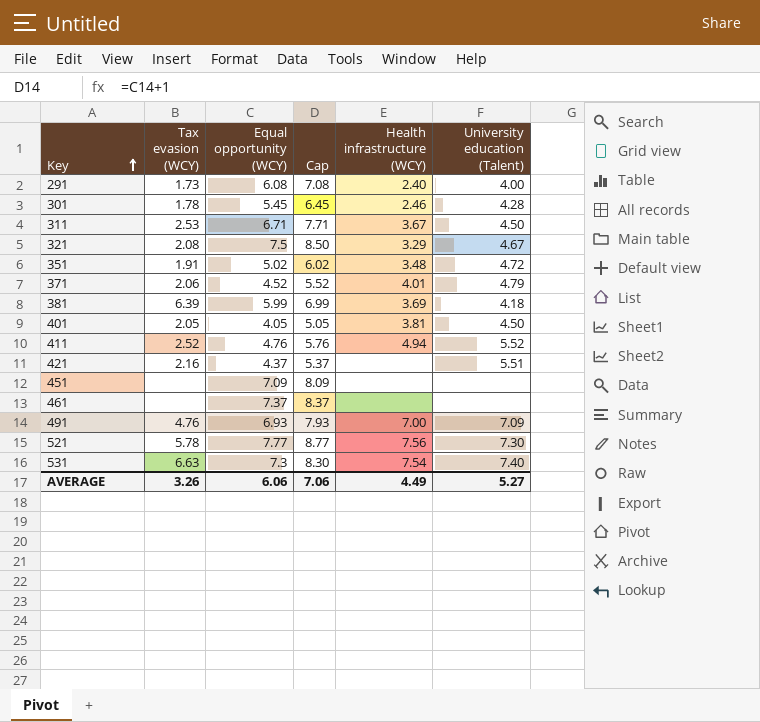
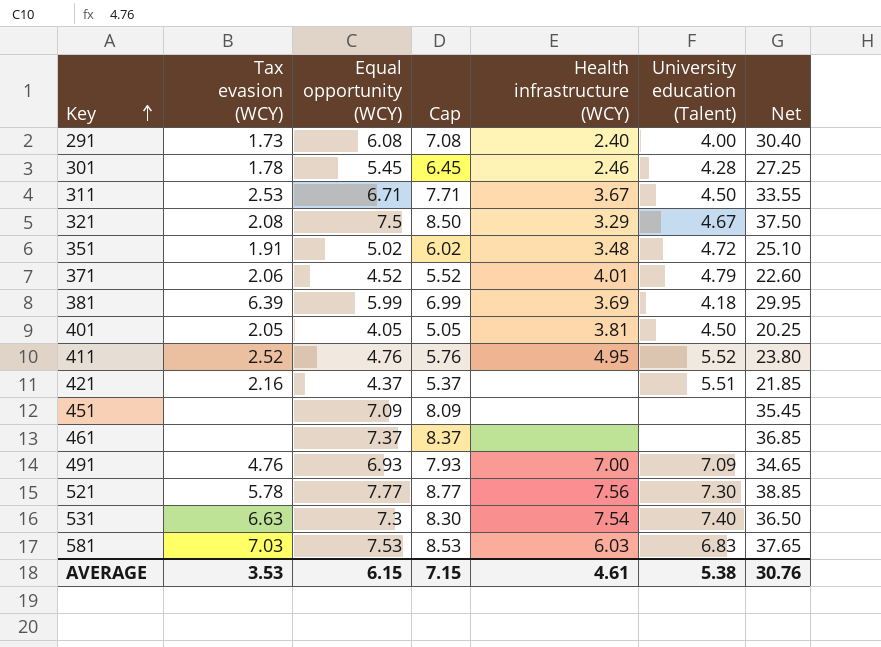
column Net | formula: none -> [Equal opportunity (WCY)] * 5
411 | Health infrastructure (WCY): 4.94 -> 4.95
row 581: none -> 7.03 | 7.53 | 8.53 | 6.03 | 6.83 | 37.65
AVERAGE | Tax evasion (WCY): 3.26 -> 3.53
AVERAGE | Equal opportunity (WCY): 6.06 -> 6.15
AVERAGE | Cap: 7.06 -> 7.15
AVERAGE | Health infrastructure (WCY): 4.49 -> 4.61
AVERAGE | University education (Talent): 5.27 -> 5.38

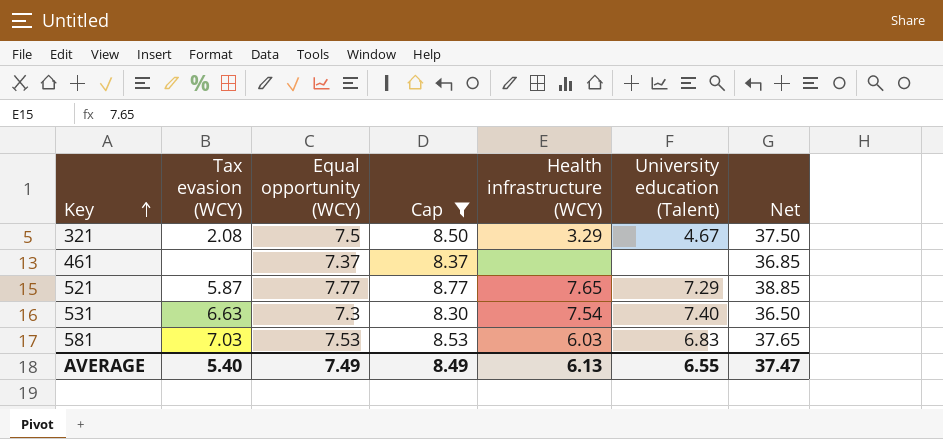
filter: none -> Cap >= 8.30
521 | Tax evasion (WCY): 5.78 -> 5.87
521 | Health infrastructure (WCY): 7.56 -> 7.65
521 | University education (Talent): 7.30 -> 7.29
AVERAGE | Tax evasion (WCY): 3.53 -> 5.40
AVERAGE | Equal opportunity (WCY): 6.15 -> 7.49
AVERAGE | Cap: 7.15 -> 8.49
AVERAGE | Health infrastructure (WCY): 4.61 -> 6.13
AVERAGE | University education (Talent): 5.38 -> 6.55
AVERAGE | Net: 30.76 -> 37.47

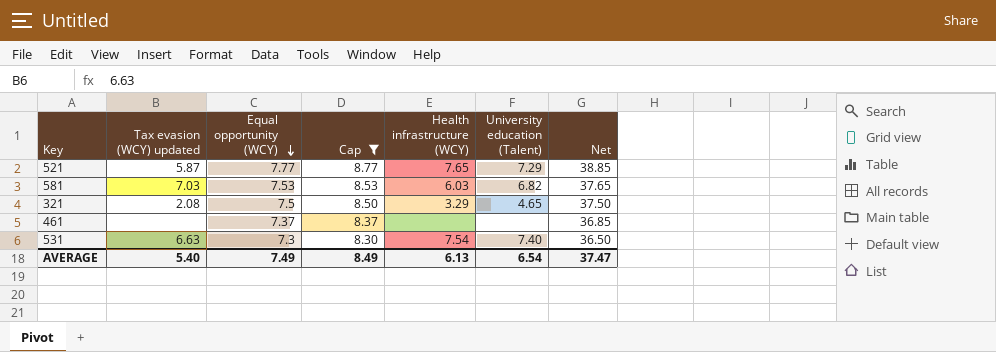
row order: Key ascending -> Equal opportunity (WCY) descending
column name: Tax evasion (WCY) -> Tax evasion (WCY) updated
581 | University education (Talent): 6.83 -> 6.82
321 | University education (Talent): 4.67 -> 4.65
AVERAGE | University education (Talent): 6.55 -> 6.54

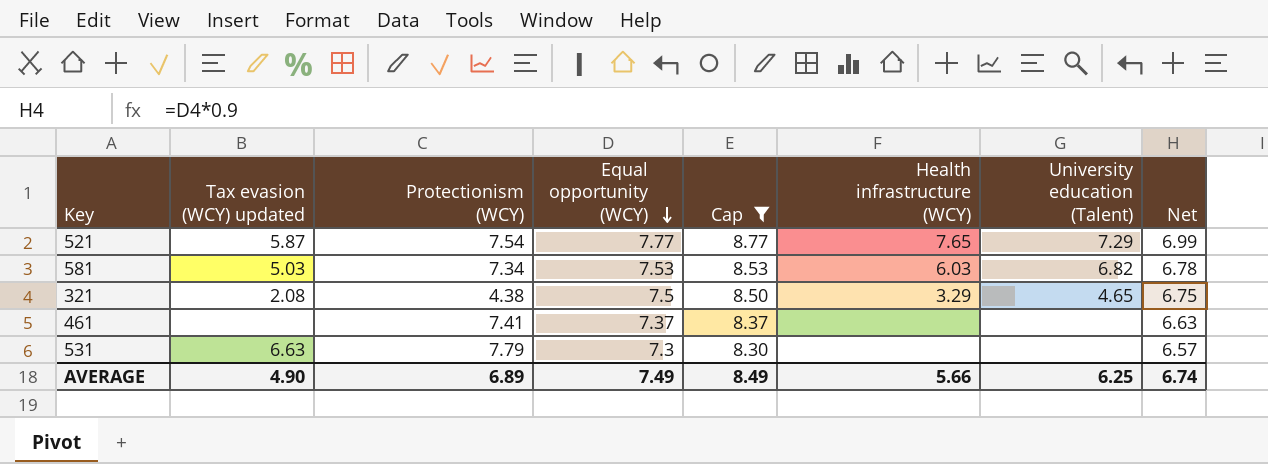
column Protectionism (WCY) | position: none -> 3
column Net | formula: [Equal opportunity (WCY)] * 5 -> [Equal opportunity (WCY)] * 0.9
581 | Tax evasion (WCY) updated: 7.03 -> 5.03
531 | Health infrastructure (WCY): 7.54 -> none
531 | University education (Talent): 7.40 -> none
AVERAGE | Tax evasion (WCY) updated: 5.40 -> 4.90
AVERAGE | Health infrastructure (WCY): 6.13 -> 5.66
AVERAGE | University education (Talent): 6.54 -> 6.25
AVERAGE | Net: 37.47 -> 6.74

